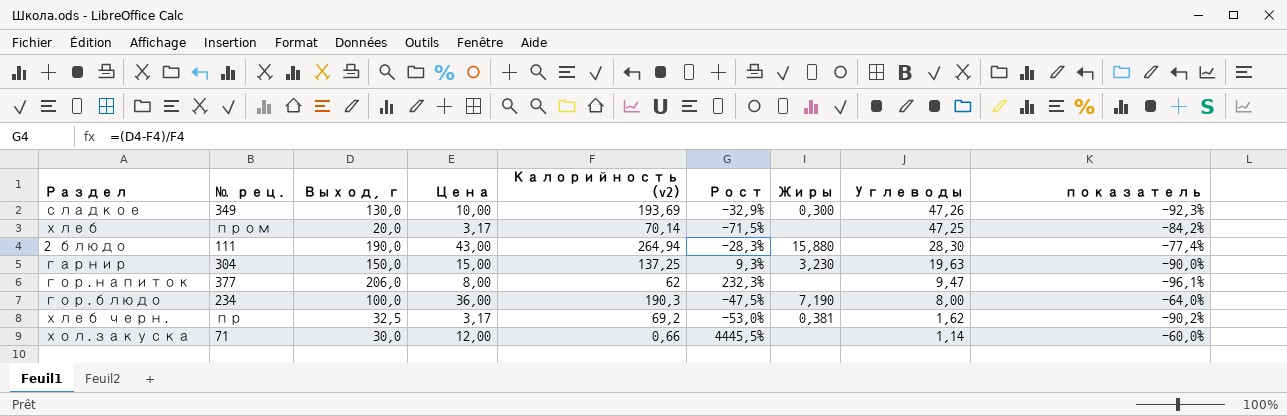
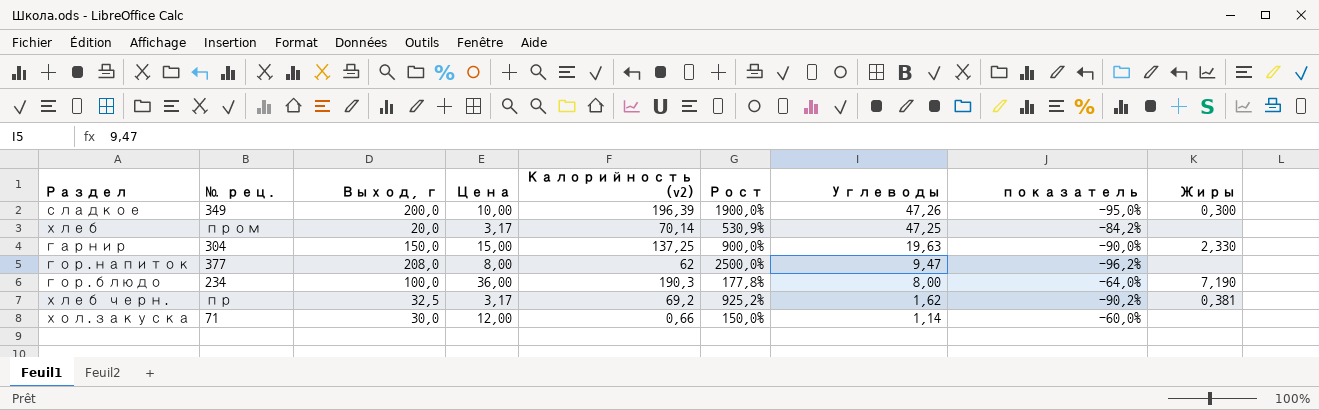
column Рост | formula: ([Выход, г] - [Калорийность (v2)]) / [Калорийность (v2)] -> ([Выход, г] - [Цена]) / [Цена]
column Жиры | position: 7 -> 9
row 2 блюдо: 111 | 190,0 | 43,00 | 264,94 | -28,3% | 15,880 | 28,30 | -77,4% -> none
сладкое | Выход, г: 130,0 -> 200,0
сладкое | Калорийность (v2): 193,69 -> 196,39
сладкое | показатель: -92,3% -> -95,0%
гарнир | Жиры: 3,230 -> 2,330
гор.напиток | Выход, г: 206,0 -> 208,0
гор.напиток | показатель: -96,1% -> -96,2%

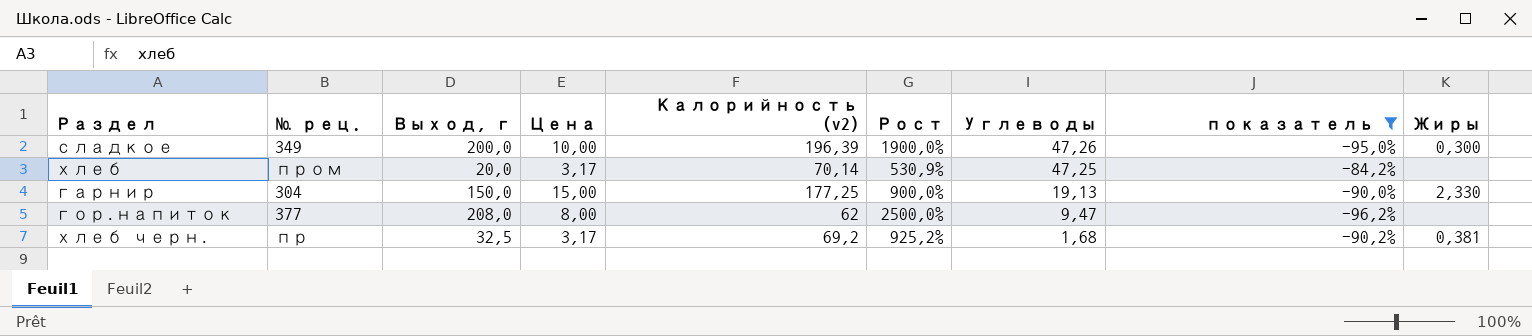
filter: none -> показатель <= -84,2%
гарнир | Калорийность (v2): 137,25 -> 177,25
гарнир | Углеводы: 19,63 -> 19,13
хлеб черн. | Углеводы: 1,62 -> 1,68

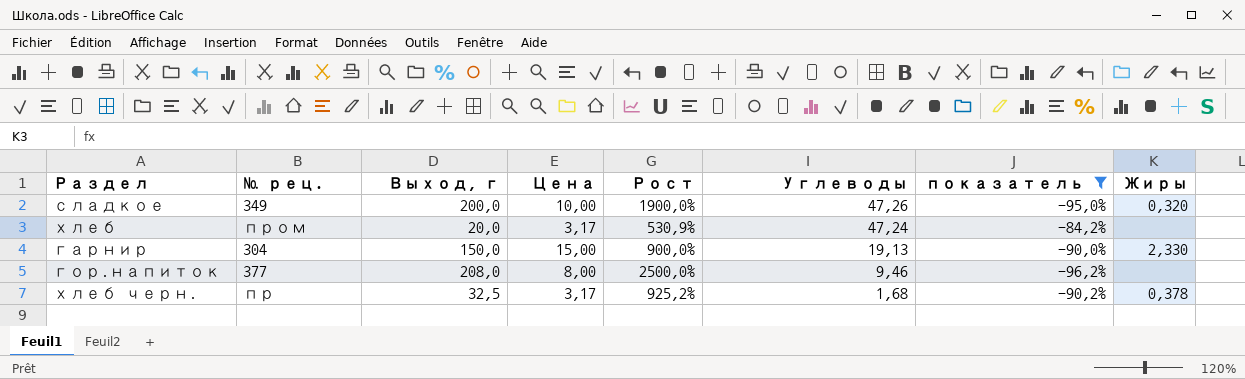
column Калорийность (v2) | position: 5 -> none
сладкое | Жиры: 0,300 -> 0,320
хлеб | Углеводы: 47,25 -> 47,24
гор.напиток | Углеводы: 9,47 -> 9,46
хлеб черн. | Жиры: 0,381 -> 0,378

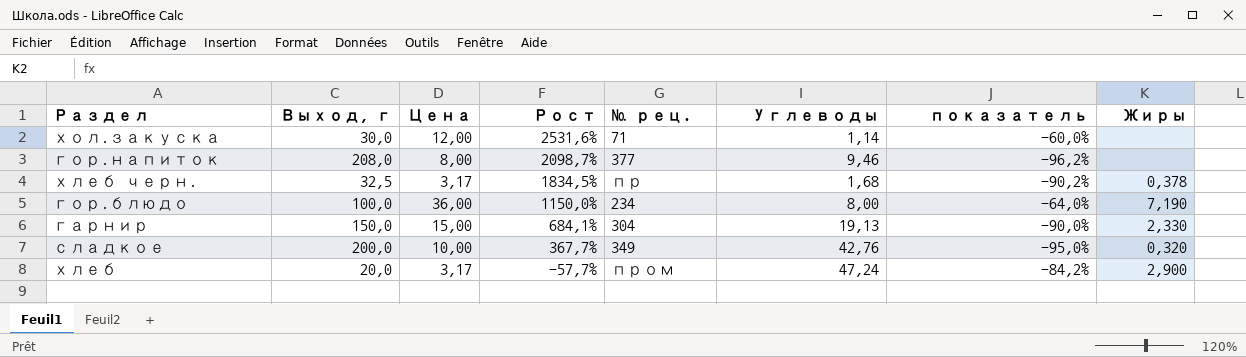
filter: показатель <= -84,2% -> none
row order: Углеводы descending -> Рост descending
column Рост | formula: ([Выход, г] - [Цена]) / [Цена] -> ([Выход, г] - [Углеводы]) / [Углеводы]
column № рец. | position: 2 -> 5
сладкое | Углеводы: 47,26 -> 42,76
хлеб | Жиры: none -> 2,900

